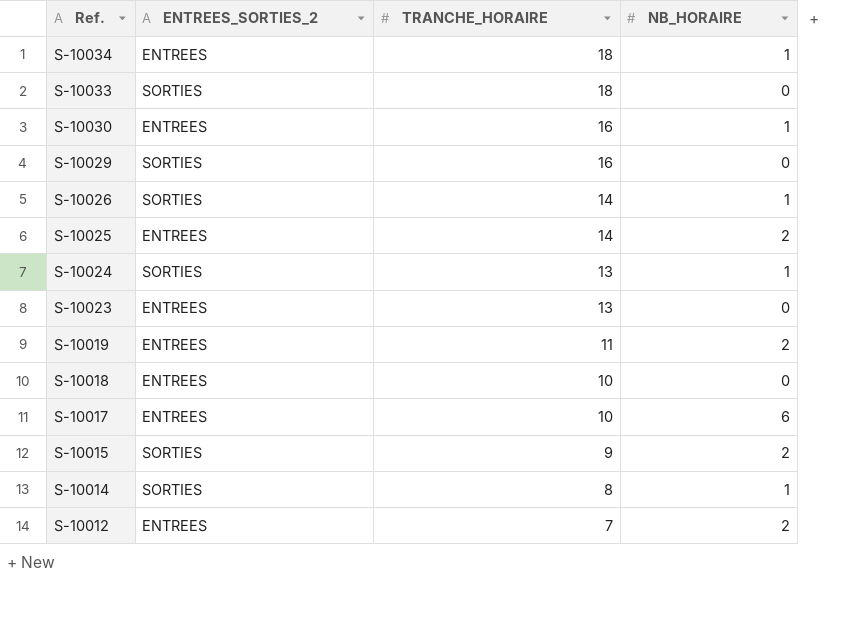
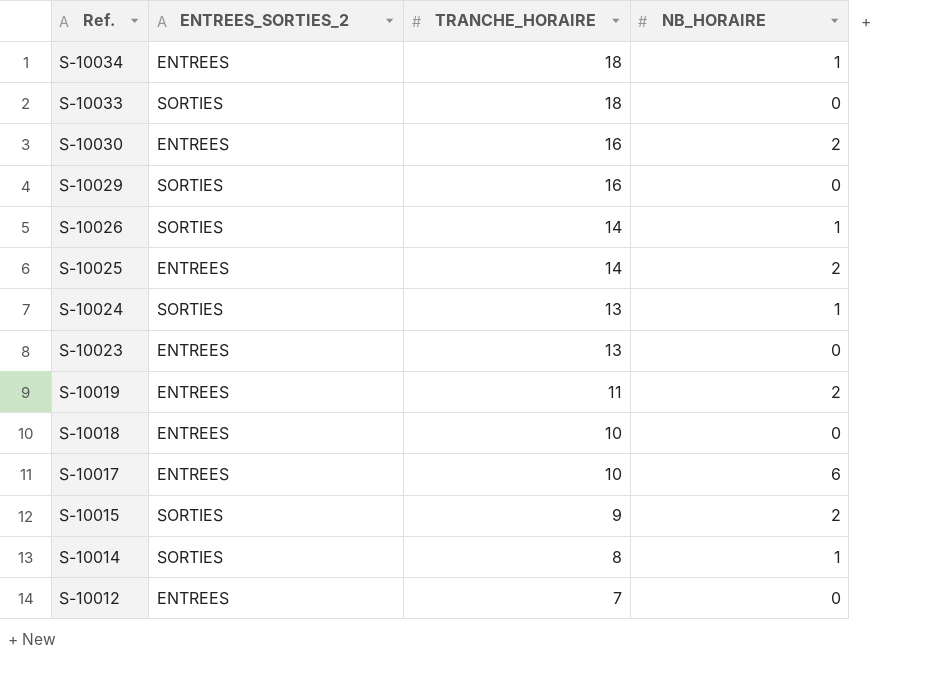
S-10030 | NB_HORAIRE: 1 -> 2
S-10012 | NB_HORAIRE: 2 -> 0

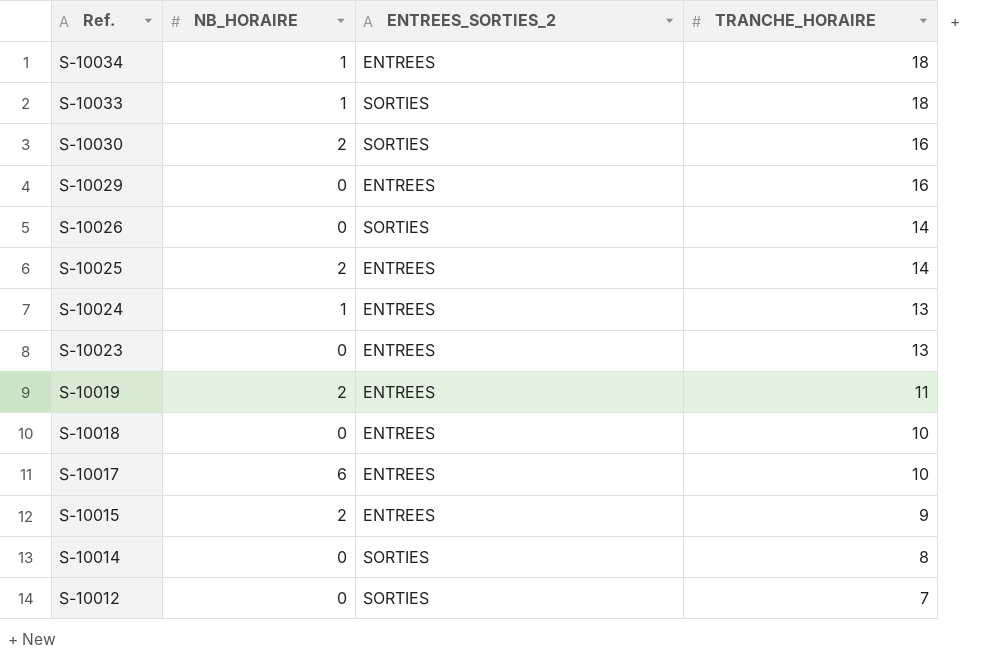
column NB_HORAIRE | position: 4 -> 2
S-10033 | NB_HORAIRE: 0 -> 1
S-10030 | ENTREES_SORTIES_2: ENTREES -> SORTIES
S-10029 | ENTREES_SORTIES_2: SORTIES -> ENTREES
S-10026 | NB_HORAIRE: 1 -> 0
S-10024 | ENTREES_SORTIES_2: SORTIES -> ENTREES
S-10015 | ENTREES_SORTIES_2: SORTIES -> ENTREES
S-10014 | NB_HORAIRE: 1 -> 0
S-10012 | ENTREES_SORTIES_2: ENTREES -> SORTIES

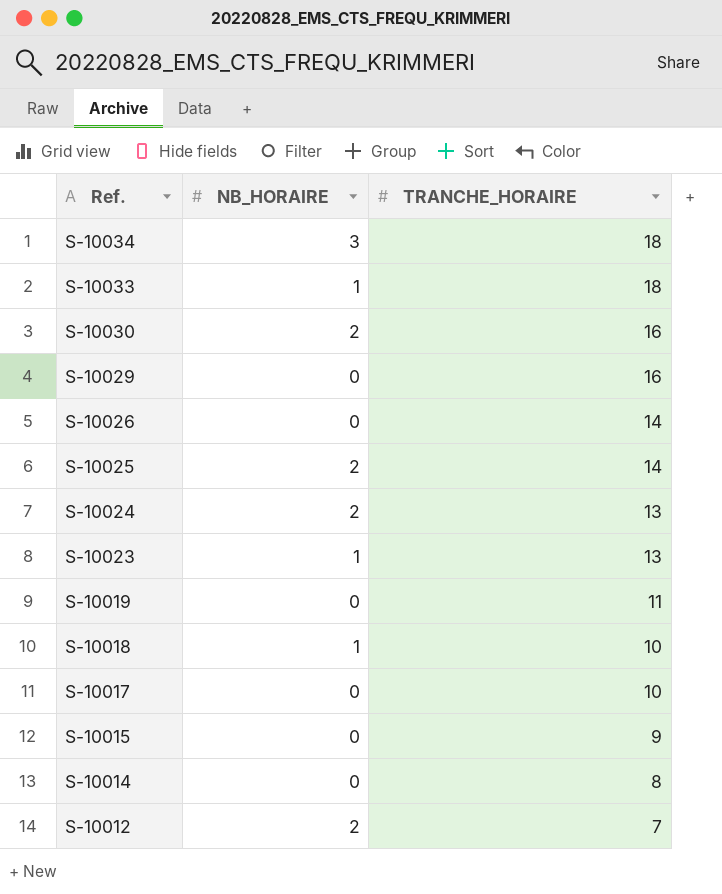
column ENTREES_SORTIES_2 | position: 3 -> none
S-10034 | NB_HORAIRE: 1 -> 3
S-10024 | NB_HORAIRE: 1 -> 2
S-10023 | NB_HORAIRE: 0 -> 1
S-10019 | NB_HORAIRE: 2 -> 0
S-10018 | NB_HORAIRE: 0 -> 1
S-10017 | NB_HORAIRE: 6 -> 0
S-10015 | NB_HORAIRE: 2 -> 0
S-10012 | NB_HORAIRE: 0 -> 2

